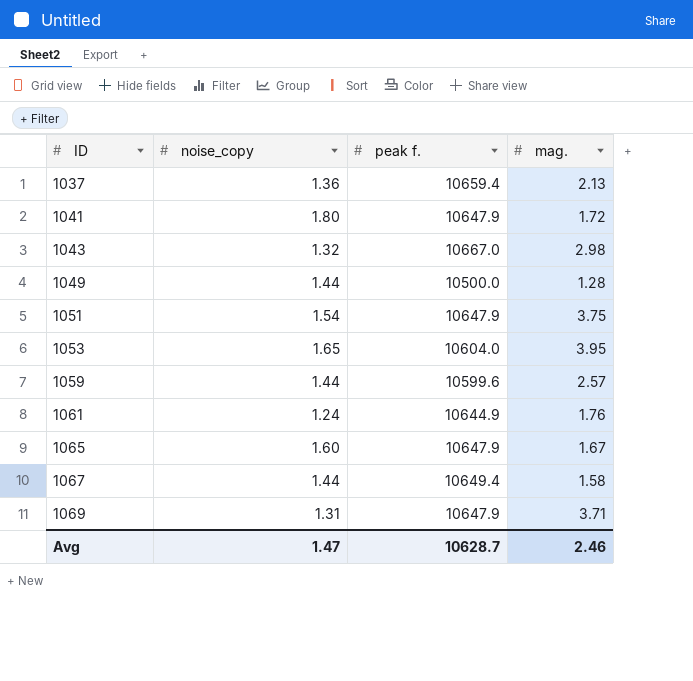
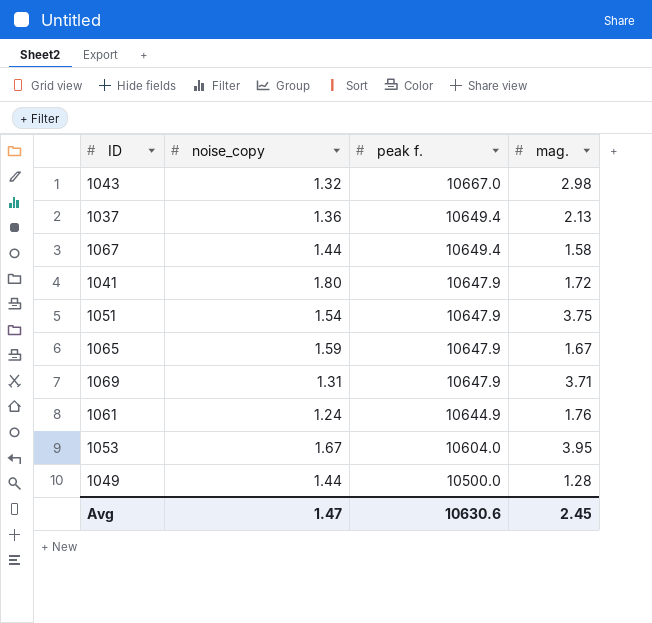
row order: ID ascending -> peak f. descending
row 1059: 1.44 | 10599.6 | 2.57 -> none
1037 | peak f.: 10659.4 -> 10649.4
1065 | noise_copy: 1.60 -> 1.59
1053 | noise_copy: 1.65 -> 1.67
Avg | peak f.: 10628.7 -> 10630.6
Avg | mag.: 2.46 -> 2.45

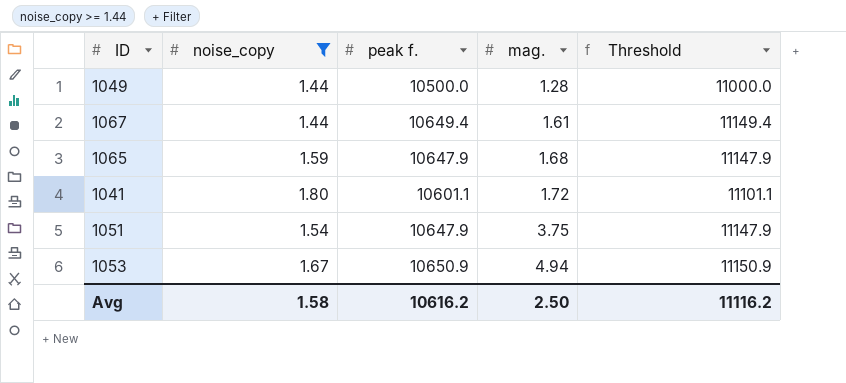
filter: none -> noise_copy >= 1.44
row order: peak f. descending -> mag. ascending
column Threshold | formula: none -> [peak f.] + 500
1067 | mag.: 1.58 -> 1.61
1065 | mag.: 1.67 -> 1.68
1041 | peak f.: 10647.9 -> 10601.1
1053 | peak f.: 10604.0 -> 10650.9
1053 | mag.: 3.95 -> 4.94
Avg | noise_copy: 1.47 -> 1.58
Avg | peak f.: 10630.6 -> 10616.2
Avg | mag.: 2.45 -> 2.50

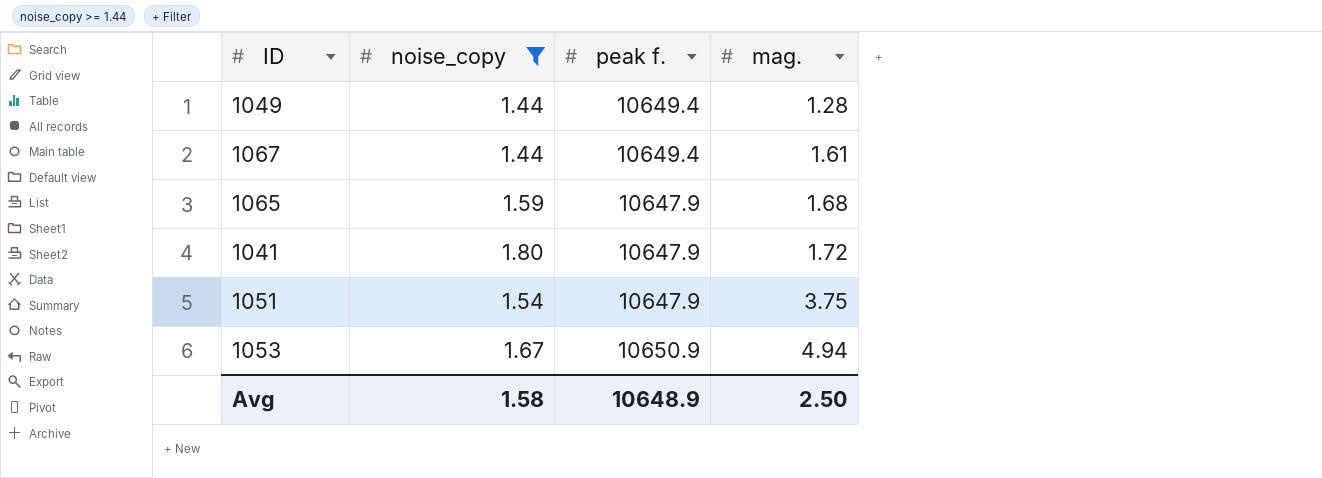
column Threshold | formula: [peak f.] + 500 -> none
1049 | peak f.: 10500.0 -> 10649.4
1041 | peak f.: 10601.1 -> 10647.9
Avg | peak f.: 10616.2 -> 10648.9

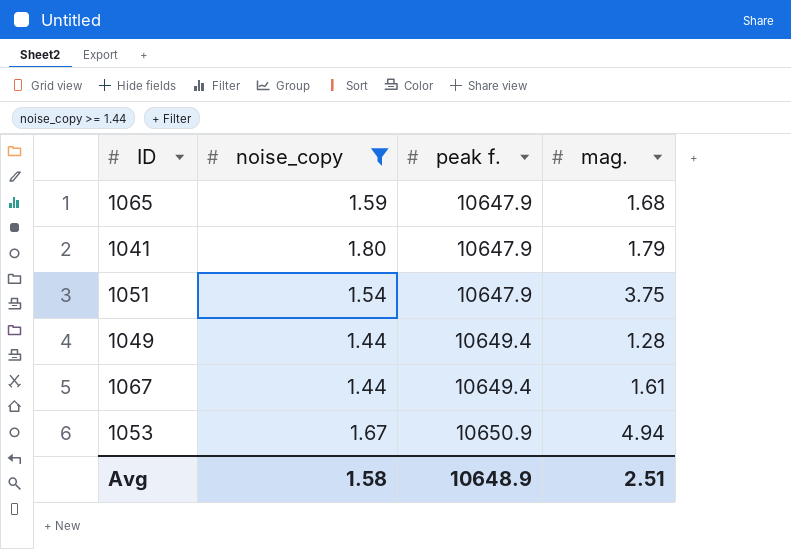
row order: mag. ascending -> peak f. ascending
1041 | mag.: 1.72 -> 1.79
Avg | mag.: 2.50 -> 2.51

